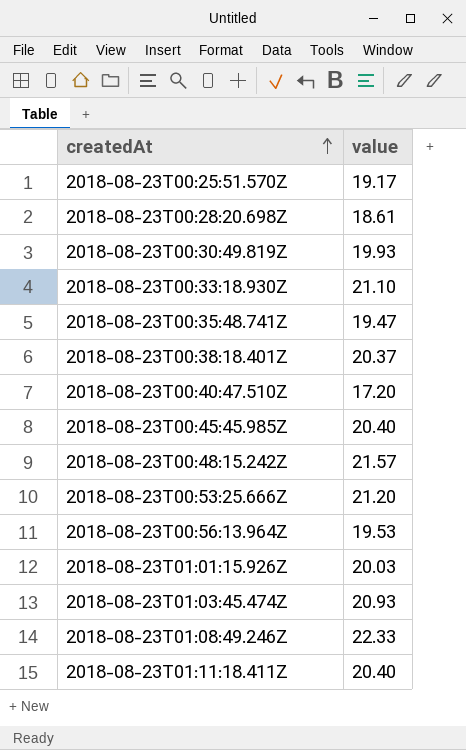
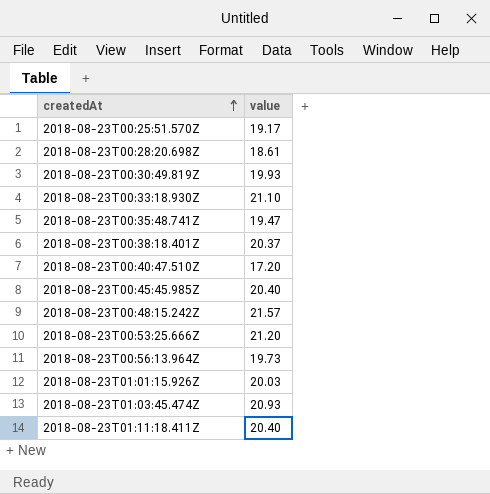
row 2018-08-23T01:08:49.246Z: 22.33 -> none
2018-08-23T00:56:13.964Z | value: 19.53 -> 19.73

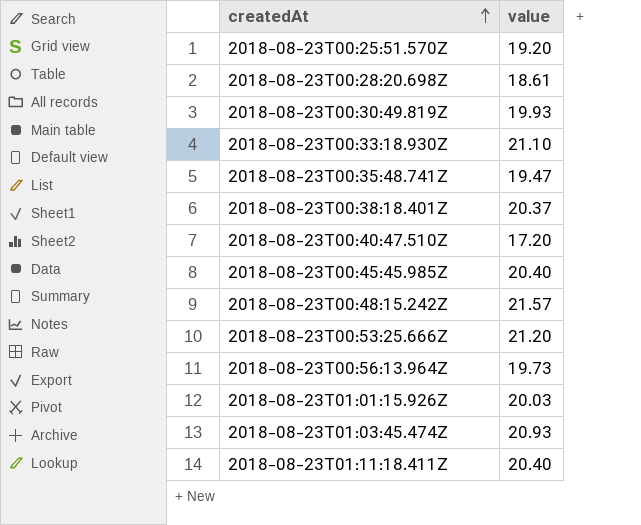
2018-08-23T00:25:51.570Z | value: 19.17 -> 19.20

